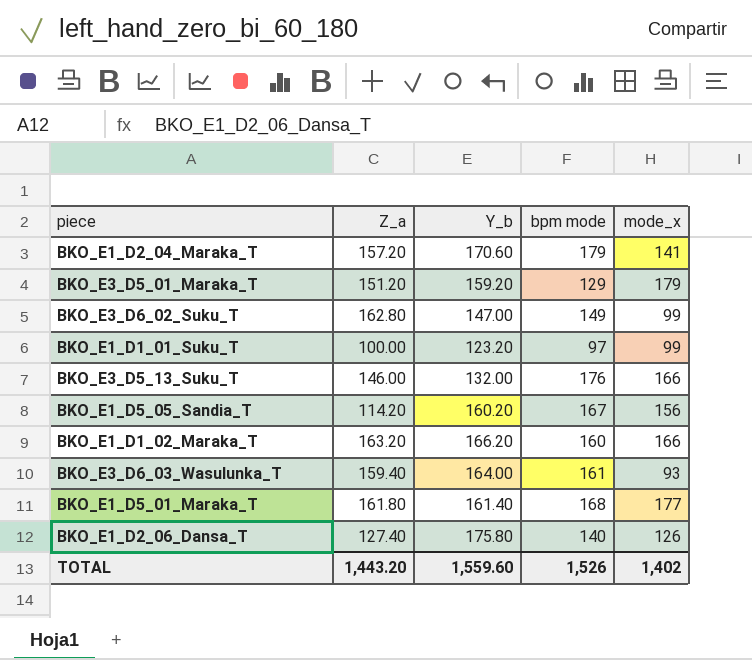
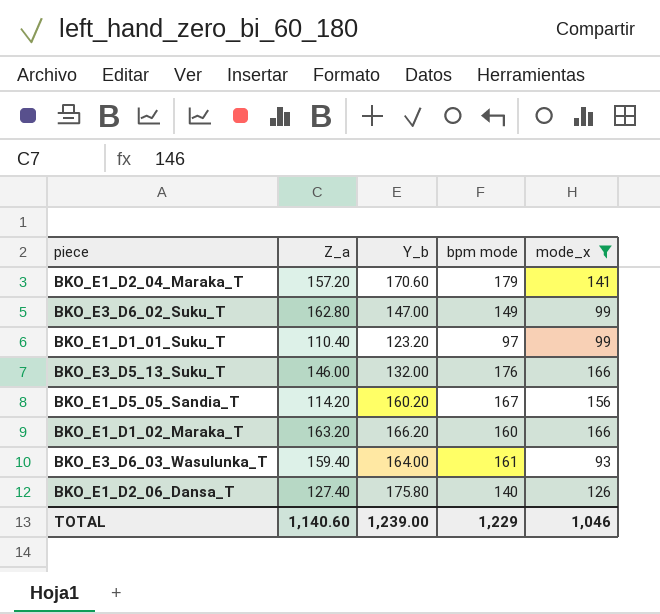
filter: none -> mode_x <= 166
BKO_E1_D1_01_Suku_T | Z_a: 100.00 -> 110.40
TOTAL | Z_a: 1,443.20 -> 1,140.60
TOTAL | Y_b: 1,559.60 -> 1,239.00
TOTAL | bpm mode: 1,526 -> 1,229
TOTAL | mode_x: 1,402 -> 1,046

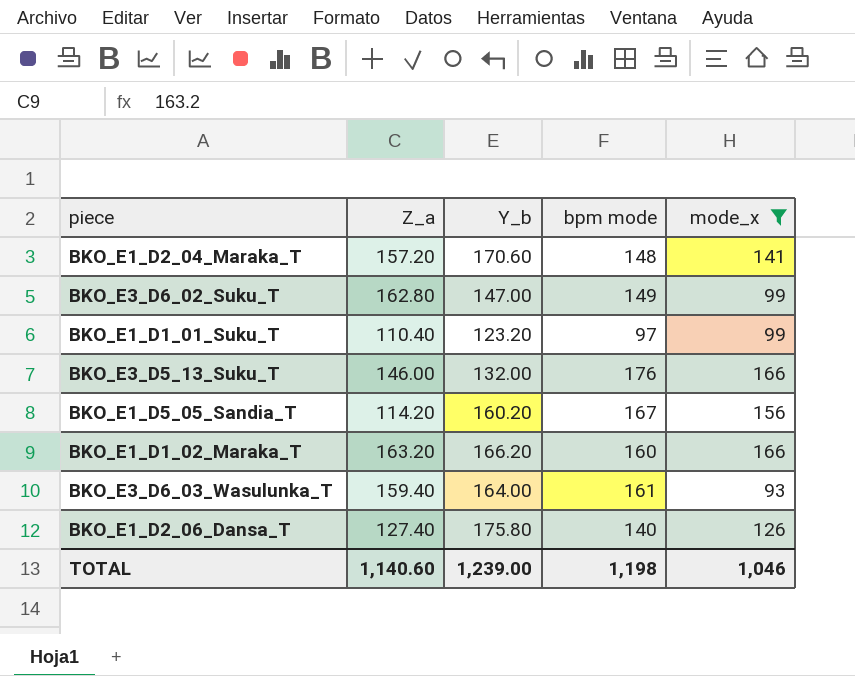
BKO_E1_D2_04_Maraka_T | bpm mode: 179 -> 148
TOTAL | bpm mode: 1,229 -> 1,198

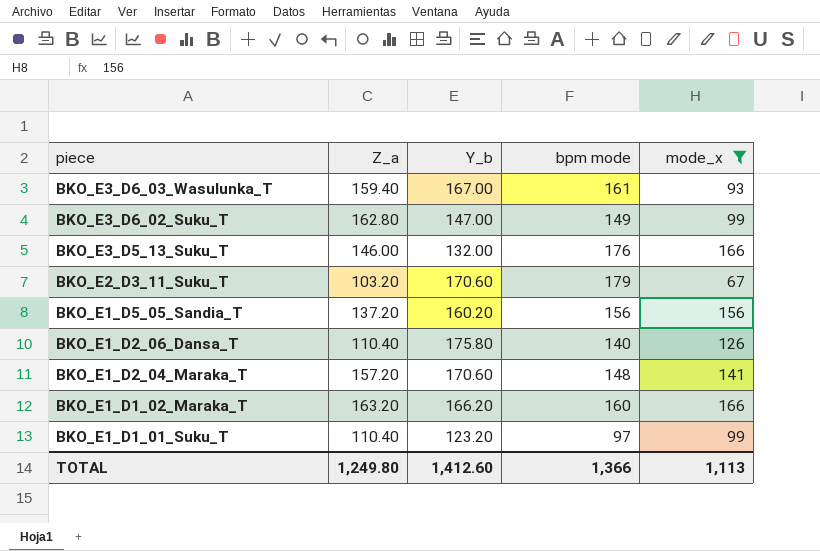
row order: none -> piece descending
BKO_E3_D6_03_Wasulunka_T | Y_b: 164.00 -> 167.00
row BKO_E2_D3_11_Suku_T: none -> 103.20 | 170.60 | 179 | 67
BKO_E1_D5_05_Sandia_T | Z_a: 114.20 -> 137.20
BKO_E1_D5_05_Sandia_T | bpm mode: 167 -> 156
BKO_E1_D2_06_Dansa_T | Z_a: 127.40 -> 110.40
TOTAL | Z_a: 1,140.60 -> 1,249.80
TOTAL | Y_b: 1,239.00 -> 1,412.60
TOTAL | bpm mode: 1,198 -> 1,366
TOTAL | mode_x: 1,046 -> 1,113

